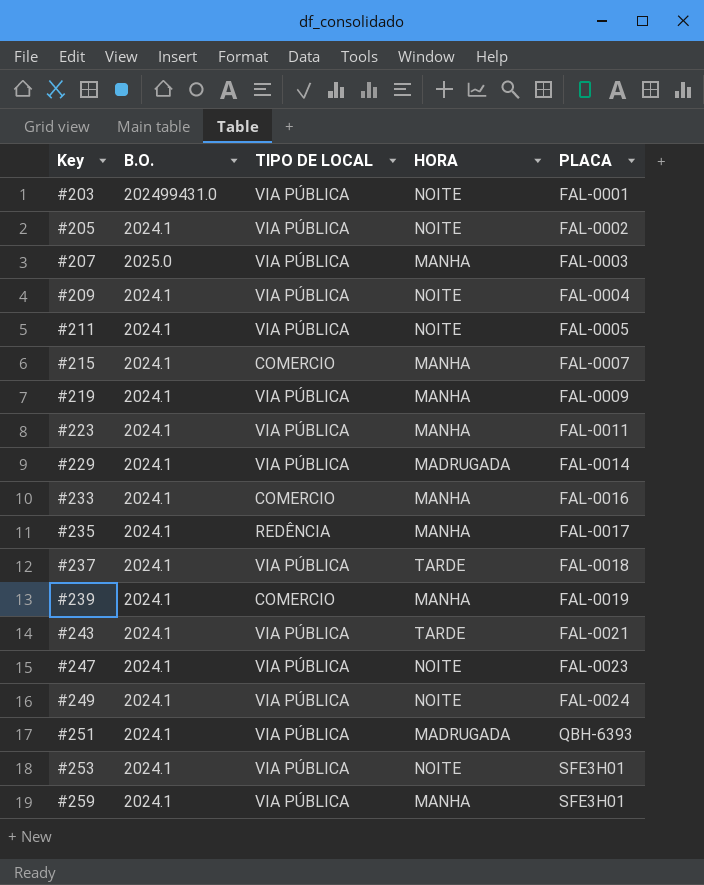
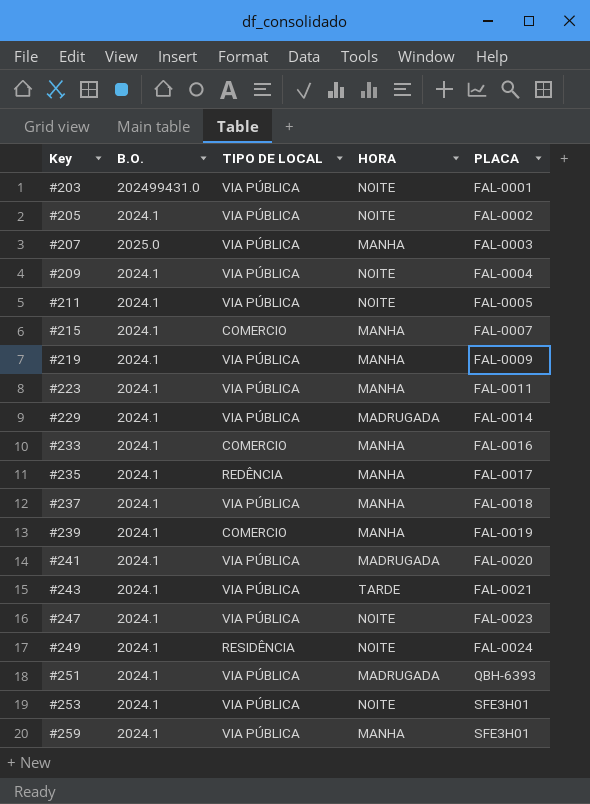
#237 | HORA: TARDE -> MANHA
row #241: none -> 2024.1 | VIA PÚBLICA | MADRUGADA | FAL-0020
#249 | TIPO DE LOCAL: VIA PÚBLICA -> RESIDÊNCIA

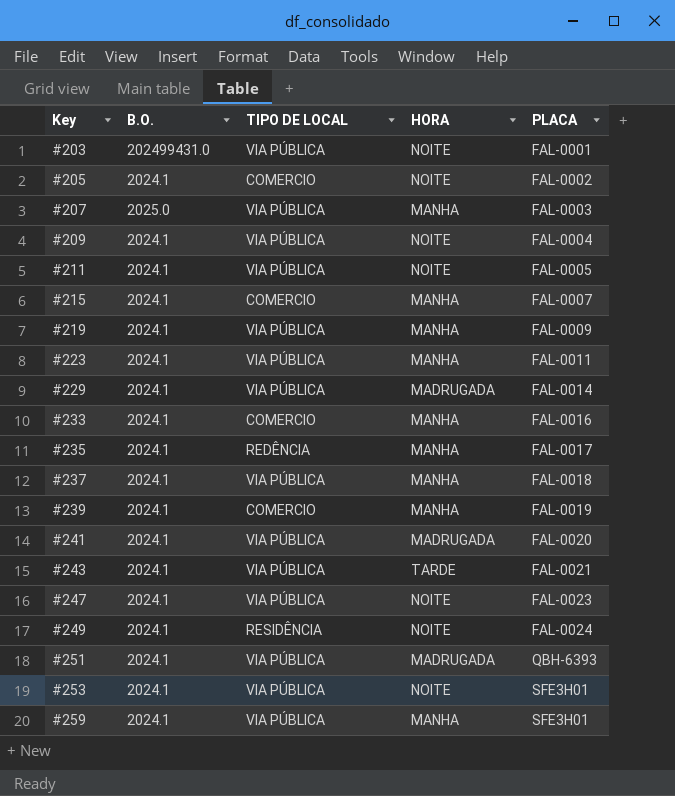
#205 | TIPO DE LOCAL: VIA PÚBLICA -> COMERCIO

